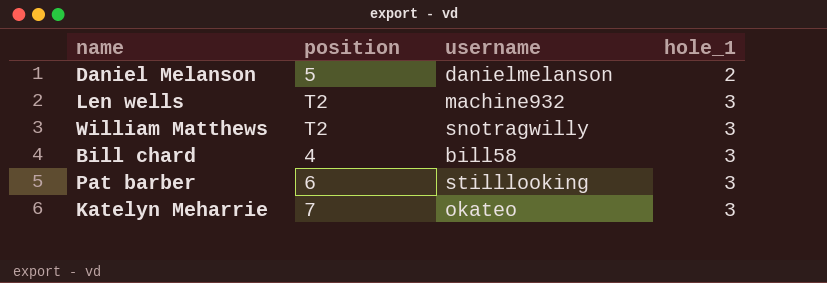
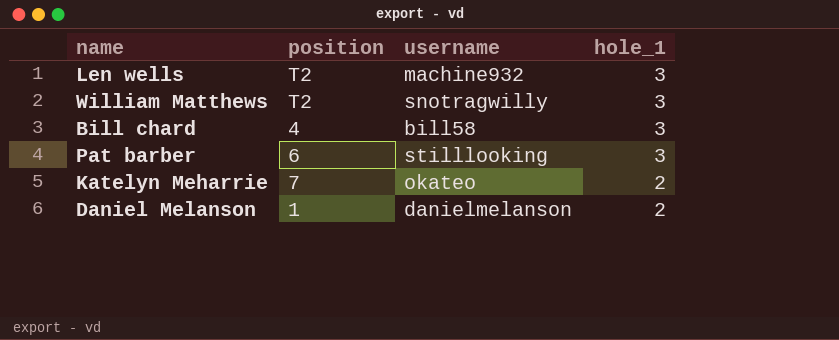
row order: hole_1 ascending -> hole_1 descending
Katelyn Meharrie | hole_1: 3 -> 2
Daniel Melanson | position: 5 -> 1

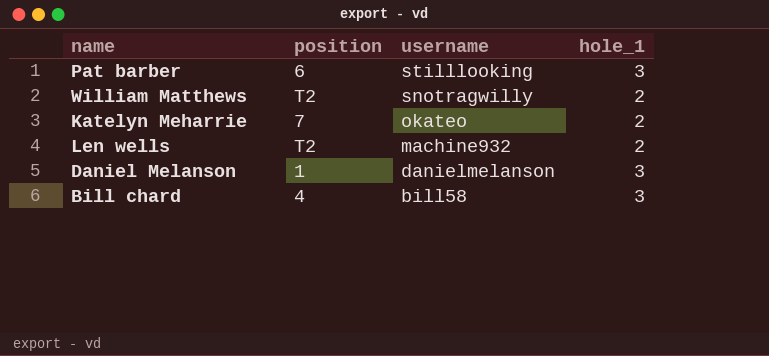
row order: hole_1 descending -> username descending
William Matthews | hole_1: 3 -> 2
Len wells | hole_1: 3 -> 2
Daniel Melanson | hole_1: 2 -> 3

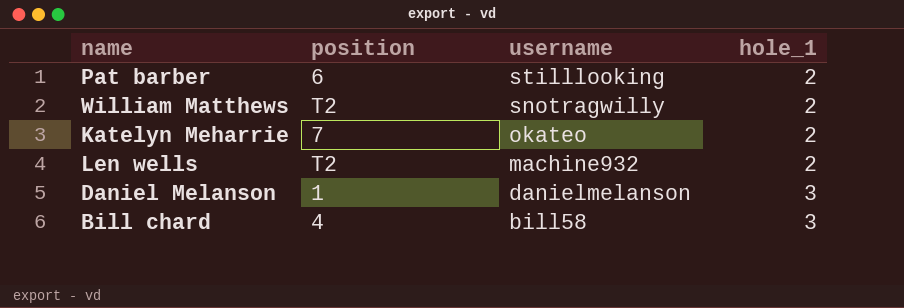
Pat barber | hole_1: 3 -> 2

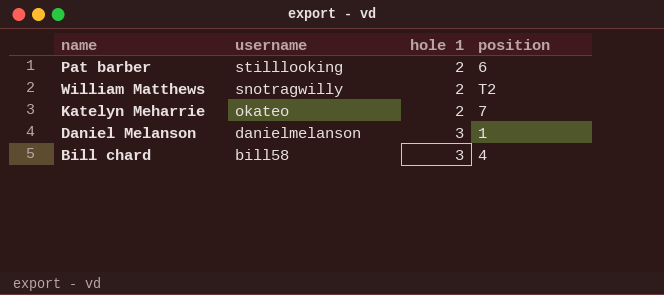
column name: hole_1 -> hole 1
column position | position: 2 -> 4
row Len wells: T2 | machine932 | 2 -> none

